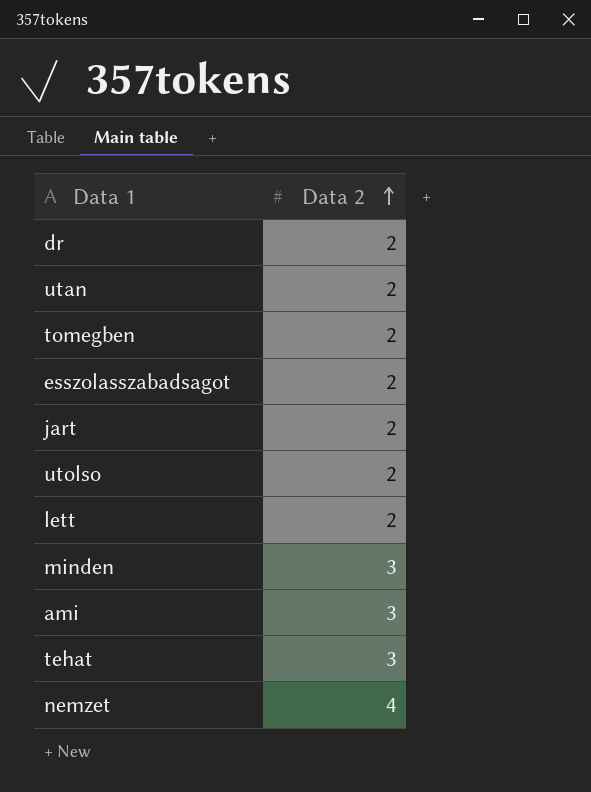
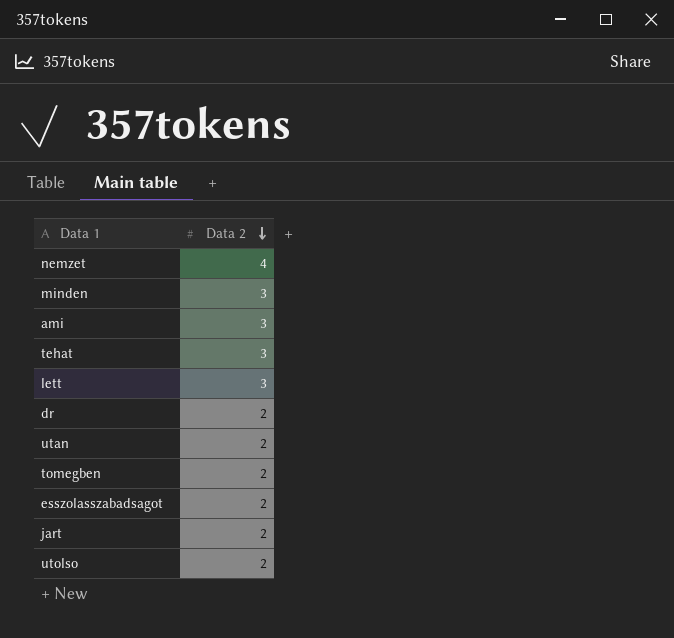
row order: Data 2 ascending -> Data 2 descending
lett | Data 2: 2 -> 3

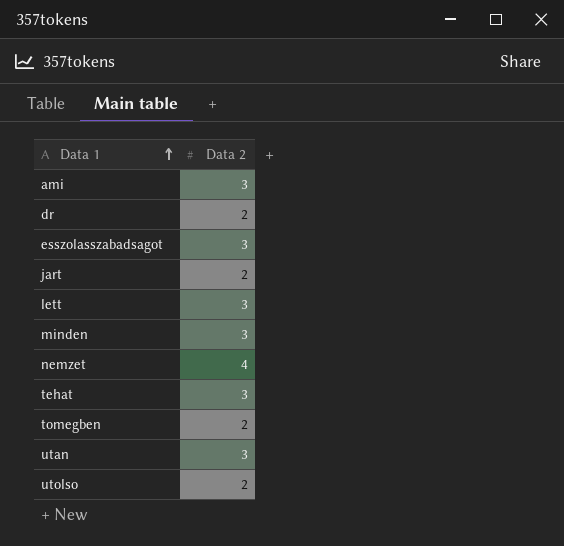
row order: Data 2 descending -> Data 1 ascending
esszolasszabadsagot | Data 2: 2 -> 3
utan | Data 2: 2 -> 3

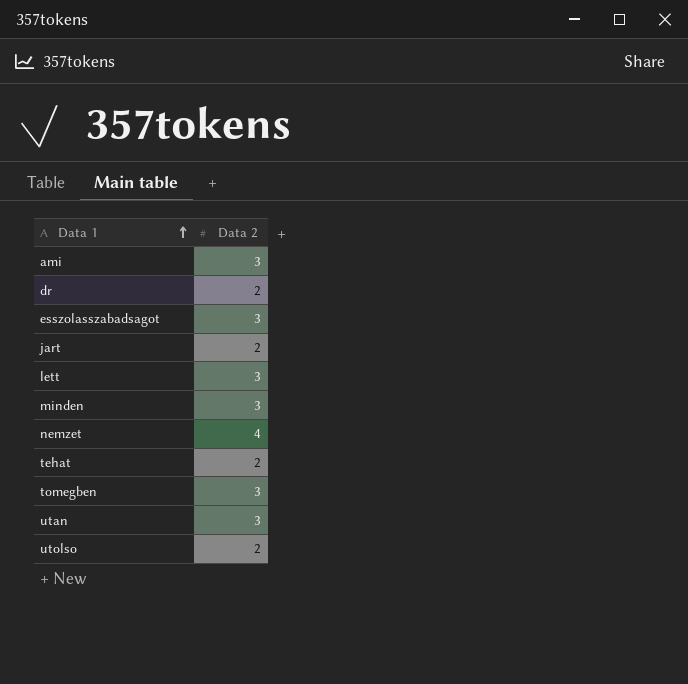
tehat | Data 2: 3 -> 2
tomegben | Data 2: 2 -> 3

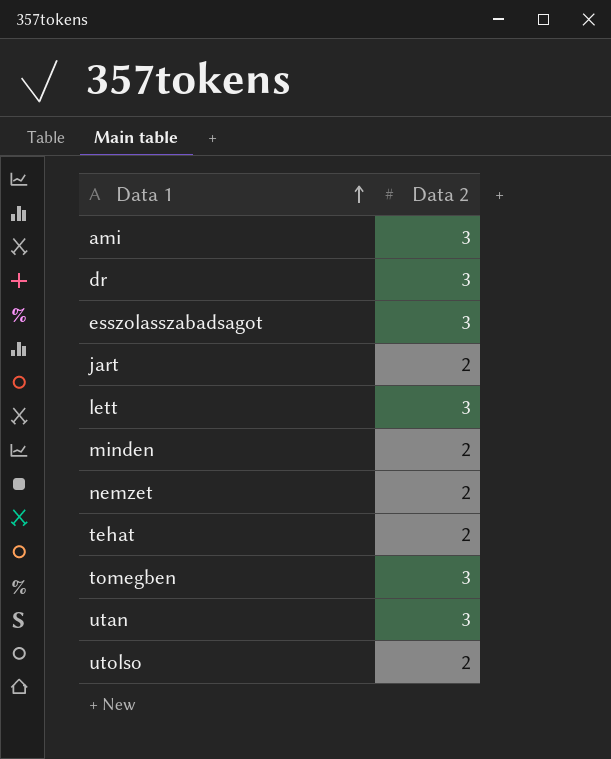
dr | Data 2: 2 -> 3
minden | Data 2: 3 -> 2
nemzet | Data 2: 4 -> 2

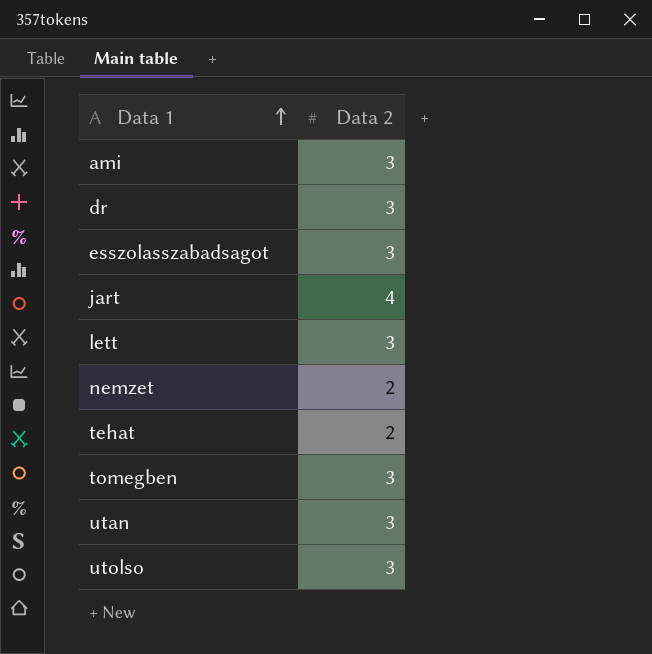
row minden: 2 -> none
jart | Data 2: 2 -> 4
utolso | Data 2: 2 -> 3

